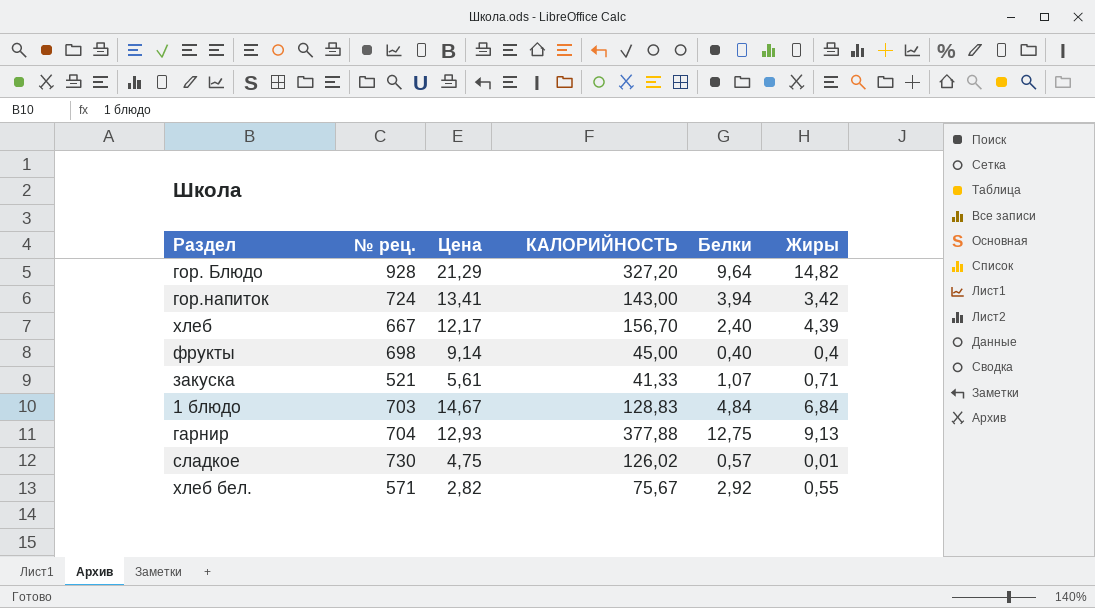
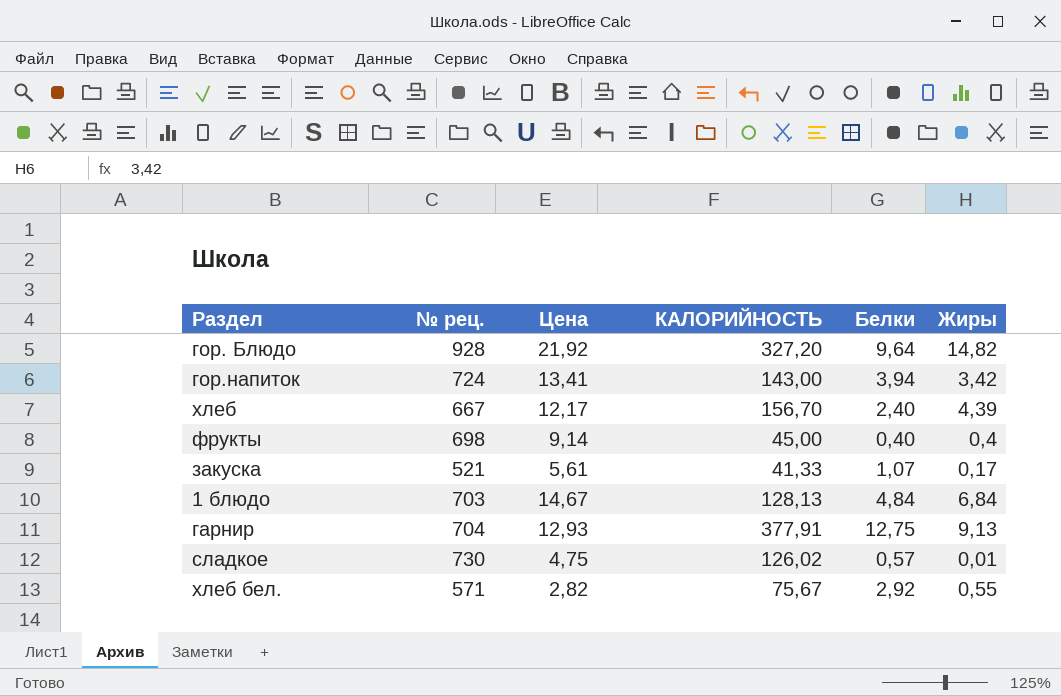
гор. Блюдо | Цена: 21,29 -> 21,92
закуска | Жиры: 0,71 -> 0,17
1 блюдо | КАЛОРИЙНОСТЬ: 128,83 -> 128,13
гарнир | КАЛОРИЙНОСТЬ: 377,88 -> 377,91

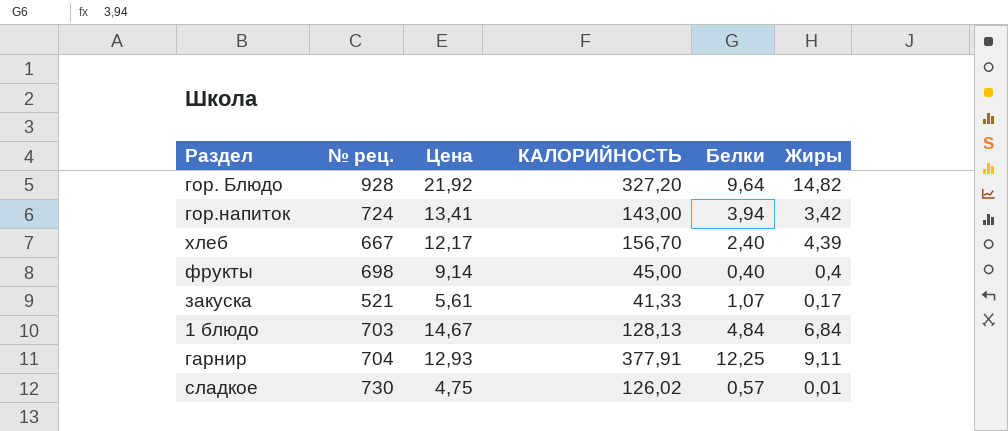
row хлеб бел.: 571 | 2,82 | 75,67 | 2,92 | 0,55 -> none
гарнир | Белки: 12,75 -> 12,25
гарнир | Жиры: 9,13 -> 9,11

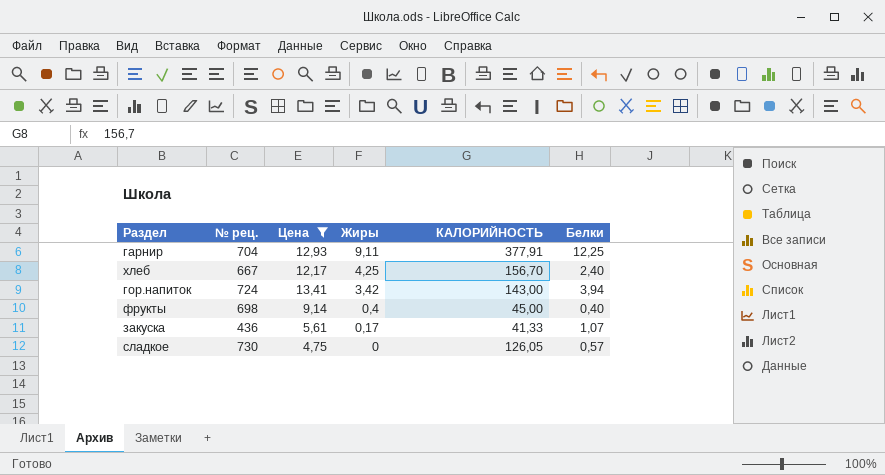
filter: none -> Цена <= 13,41
row order: none -> Жиры descending
column Жиры | position: 6 -> 4
хлеб | Жиры: 4,39 -> 4,25
закуска | № рец.: 521 -> 436
сладкое | Жиры: 0,01 -> 0
сладкое | КАЛОРИЙНОСТЬ: 126,02 -> 126,05

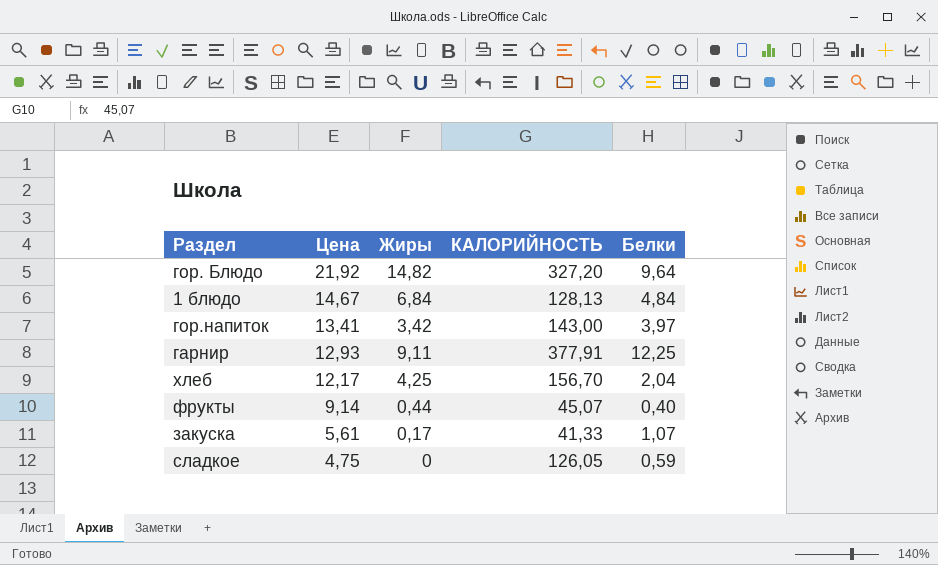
filter: Цена <= 13,41 -> none
row order: Жиры descending -> Цена descending
column № рец. | position: 2 -> none
гор.напиток | Белки: 3,94 -> 3,97
хлеб | Белки: 2,40 -> 2,04
фрукты | Жиры: 0,4 -> 0,44
фрукты | КАЛОРИЙНОСТЬ: 45,00 -> 45,07
сладкое | Белки: 0,57 -> 0,59

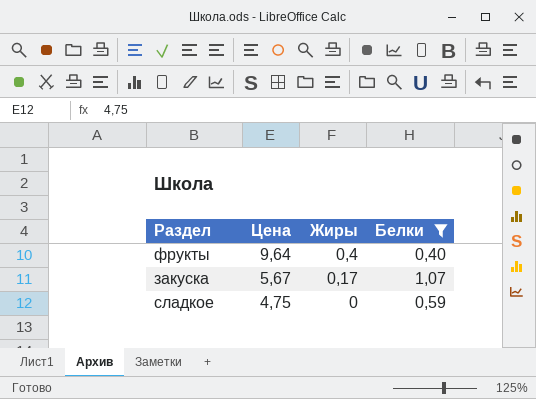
filter: none -> Белки <= 1,07
column КАЛОРИЙНОСТЬ | position: 4 -> none
фрукты | Цена: 9,14 -> 9,64
фрукты | Жиры: 0,44 -> 0,4
закуска | Цена: 5,61 -> 5,67

